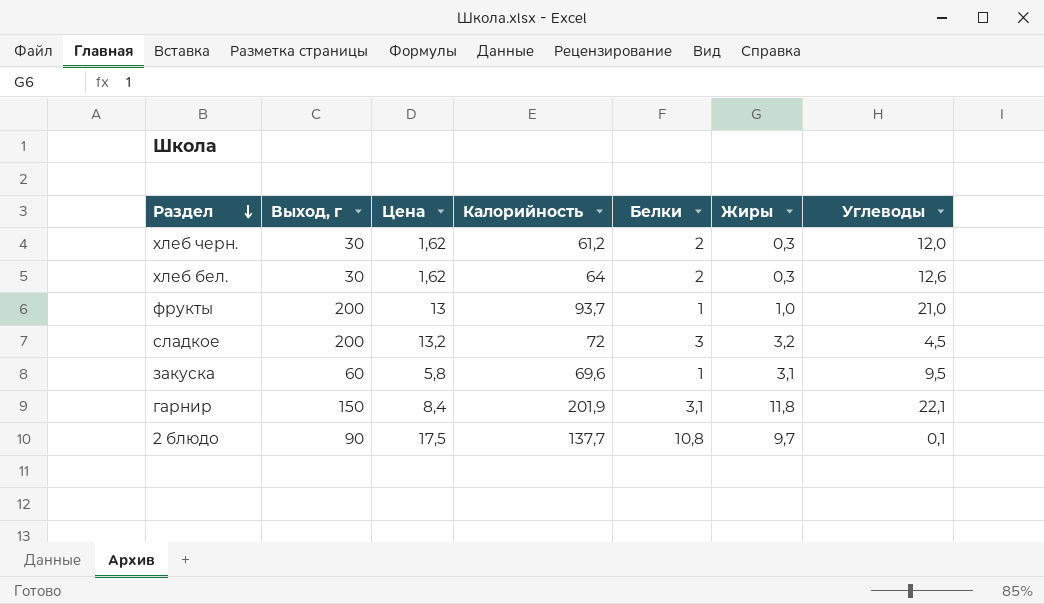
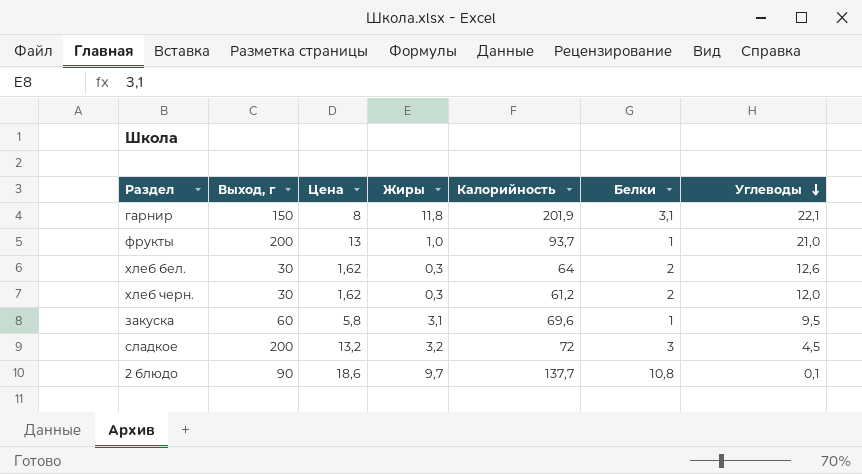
row order: Раздел descending -> Углеводы descending
column Жиры | position: 6 -> 4
гарнир | Цена: 8,4 -> 8
2 блюдо | Цена: 17,5 -> 18,6

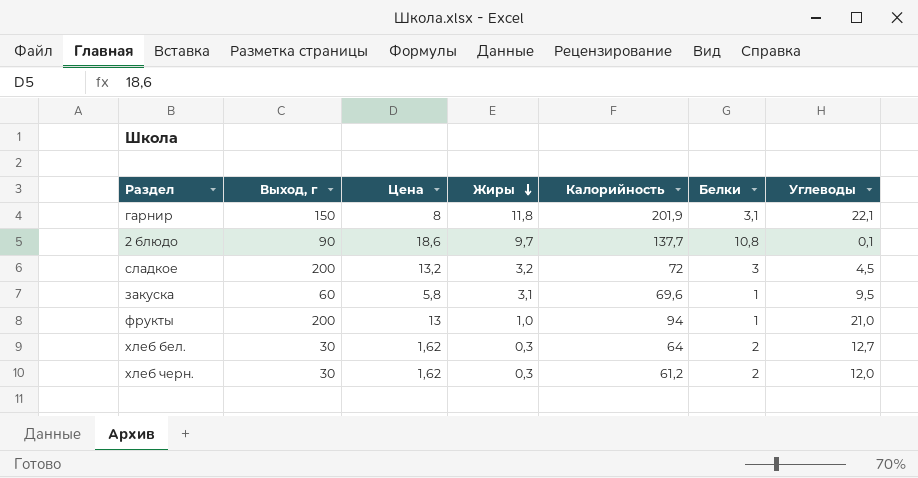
row order: Углеводы descending -> Жиры descending
фрукты | Калорийность: 93,7 -> 94
хлеб бел. | Углеводы: 12,6 -> 12,7

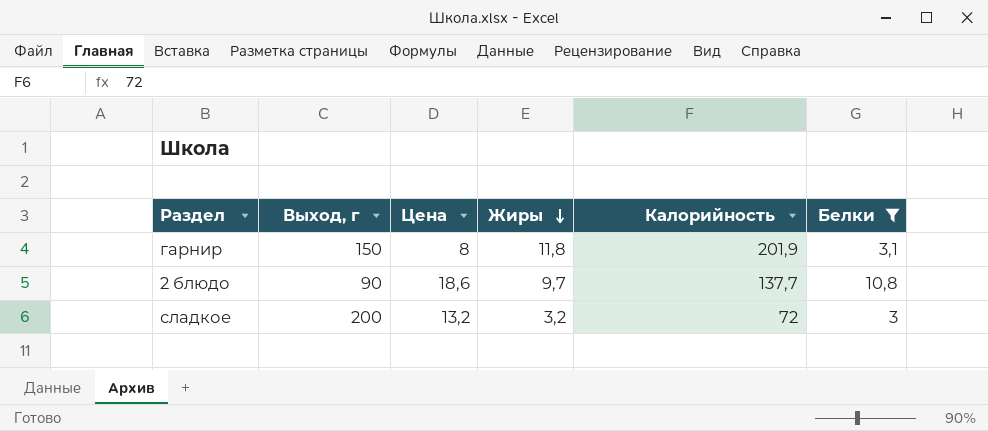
filter: none -> Белки >= 3
column Углеводы | position: 7 -> none

